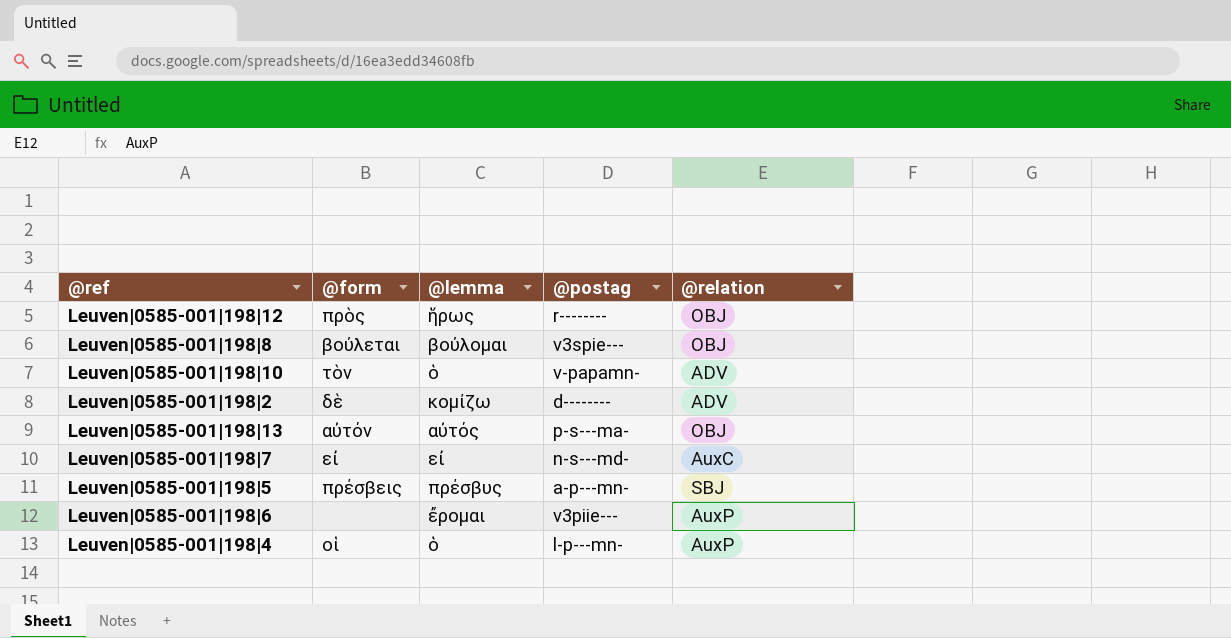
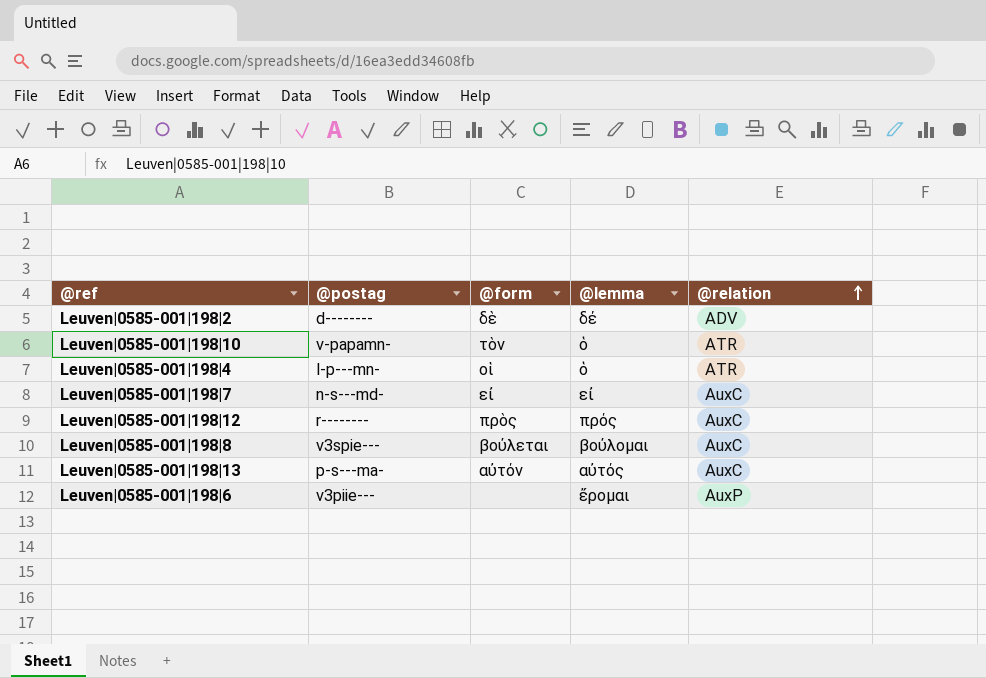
row order: none -> @relation ascending
column @postag | position: 4 -> 2
row Leuven|0585-001|198|5: πρέσβεις | πρέσβυς | a-p---mn- | SBJ -> none
Leuven|0585-001|198|2 | @lemma: κομίζω -> δέ
Leuven|0585-001|198|10 | @relation: ADV -> ATR
Leuven|0585-001|198|4 | @relation: AuxP -> ATR
Leuven|0585-001|198|12 | @lemma: ἥρως -> πρός
Leuven|0585-001|198|12 | @relation: OBJ -> AuxC
Leuven|0585-001|198|8 | @relation: OBJ -> AuxC
Leuven|0585-001|198|13 | @relation: OBJ -> AuxC

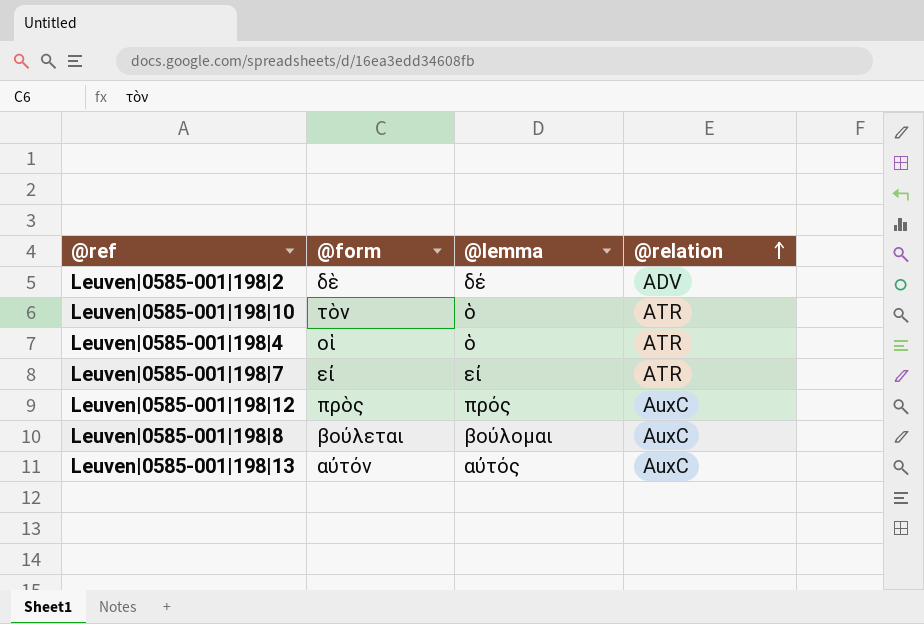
column @postag | position: 2 -> none
row Leuven|0585-001|198|6: v3piie--- | none | ἔρομαι | AuxP -> none
Leuven|0585-001|198|7 | @relation: AuxC -> ATR

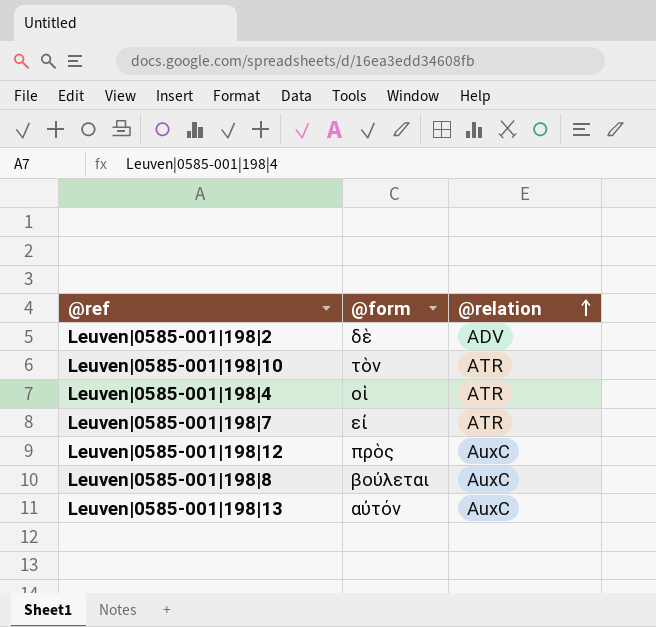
column @lemma | position: 3 -> none

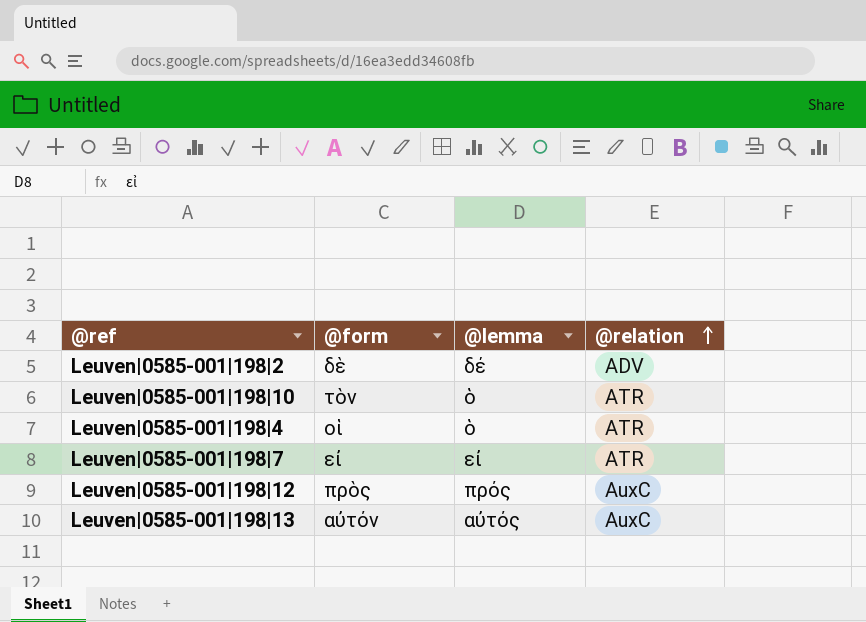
column @lemma | position: none -> 3
row Leuven|0585-001|198|8: βούλεται | AuxC -> none

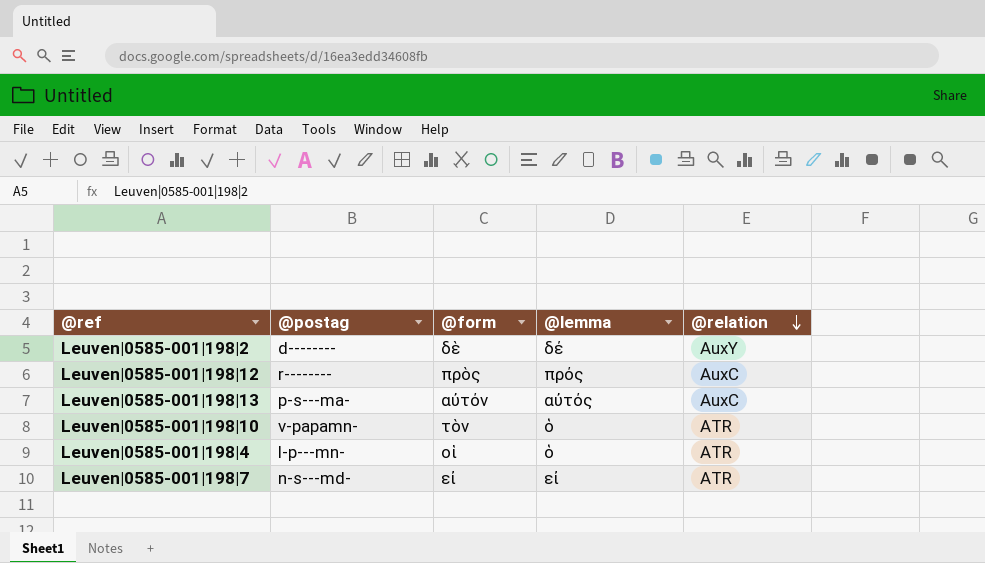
row order: @relation ascending -> @relation descending
column @postag | position: none -> 2
Leuven|0585-001|198|2 | @relation: ADV -> AuxY

